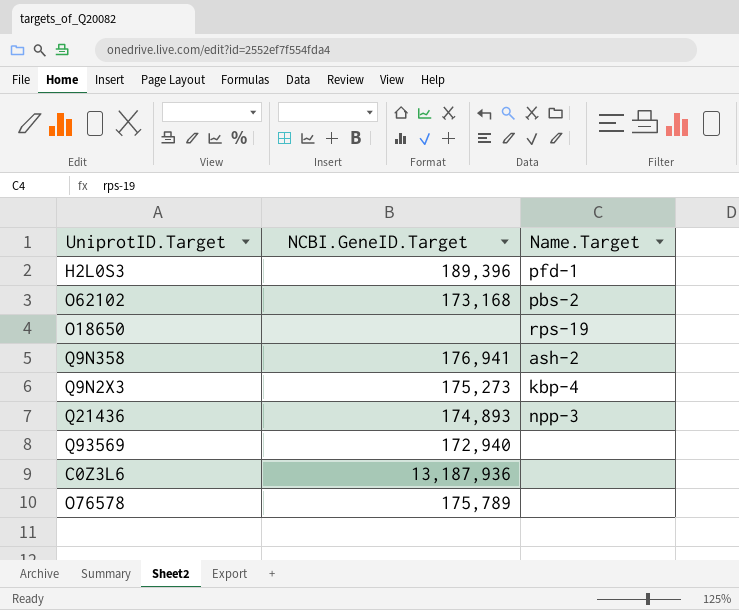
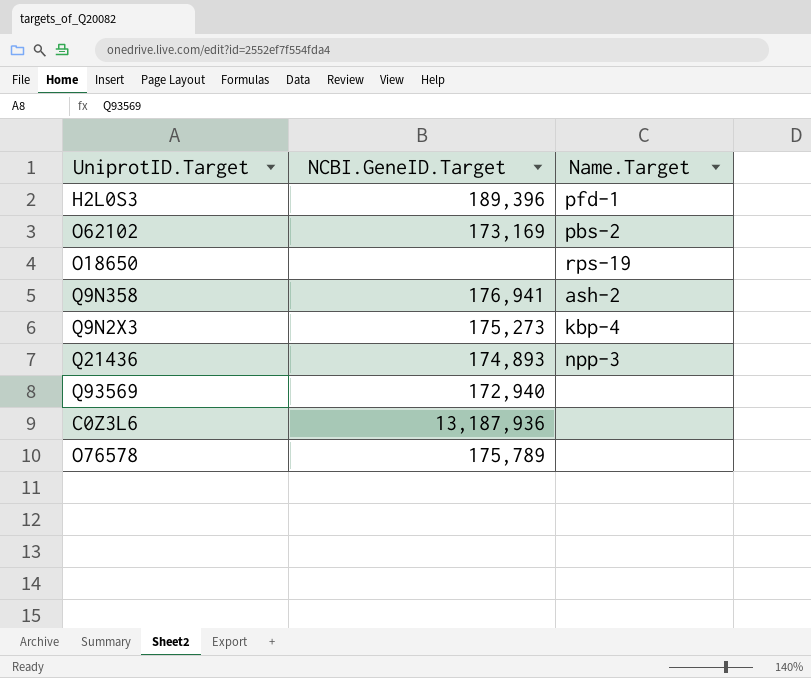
O62102 | NCBI.GeneID.Target: 173,168 -> 173,169

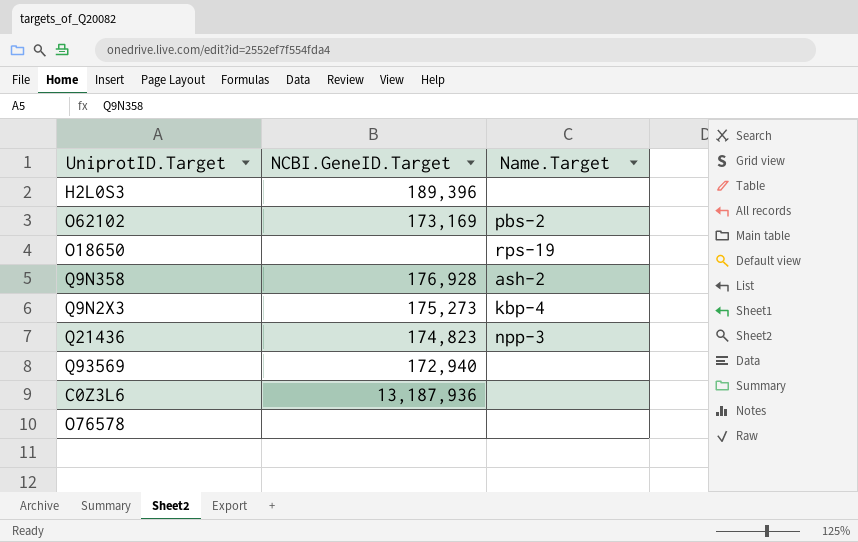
H2L0S3 | Name.Target: pfd-1 -> none
Q9N358 | NCBI.GeneID.Target: 176,941 -> 176,928
Q21436 | NCBI.GeneID.Target: 174,893 -> 174,823
O76578 | NCBI.GeneID.Target: 175,789 -> none

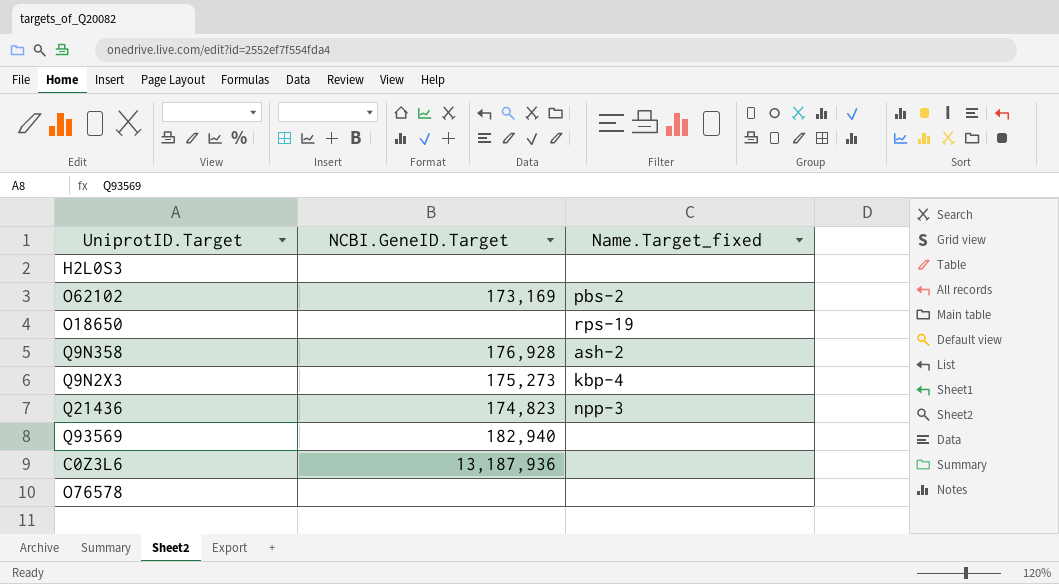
column name: Name.Target -> Name.Target_fixed
H2L0S3 | NCBI.GeneID.Target: 189,396 -> none
Q93569 | NCBI.GeneID.Target: 172,940 -> 182,940

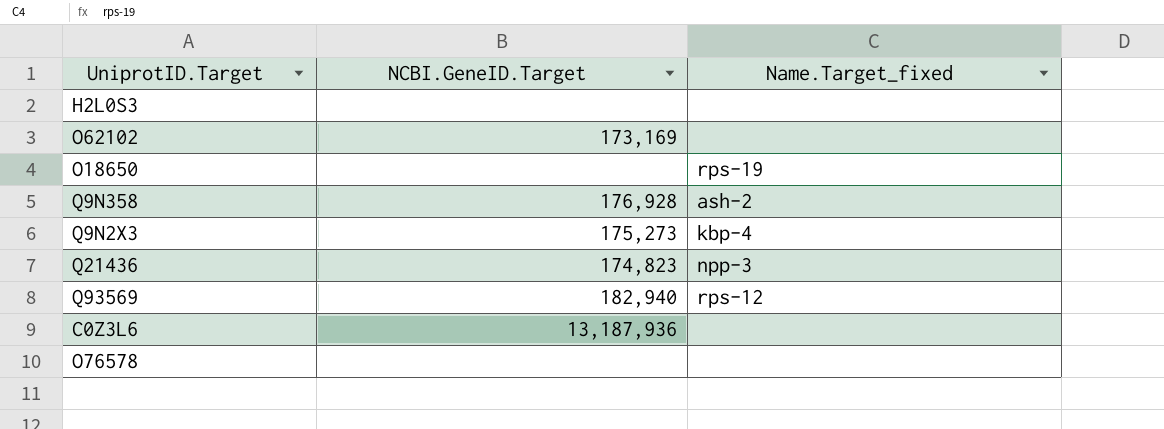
O62102 | Name.Target_fixed: pbs-2 -> none
Q93569 | Name.Target_fixed: none -> rps-12

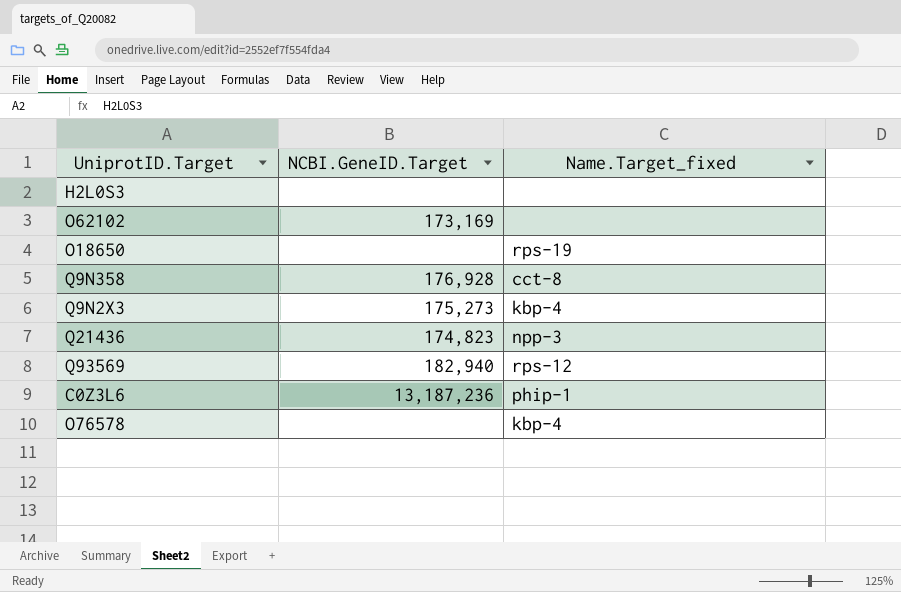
Q9N358 | Name.Target_fixed: ash-2 -> cct-8
C0Z3L6 | NCBI.GeneID.Target: 13,187,936 -> 13,187,236
C0Z3L6 | Name.Target_fixed: none -> phip-1
O76578 | Name.Target_fixed: none -> kbp-4

